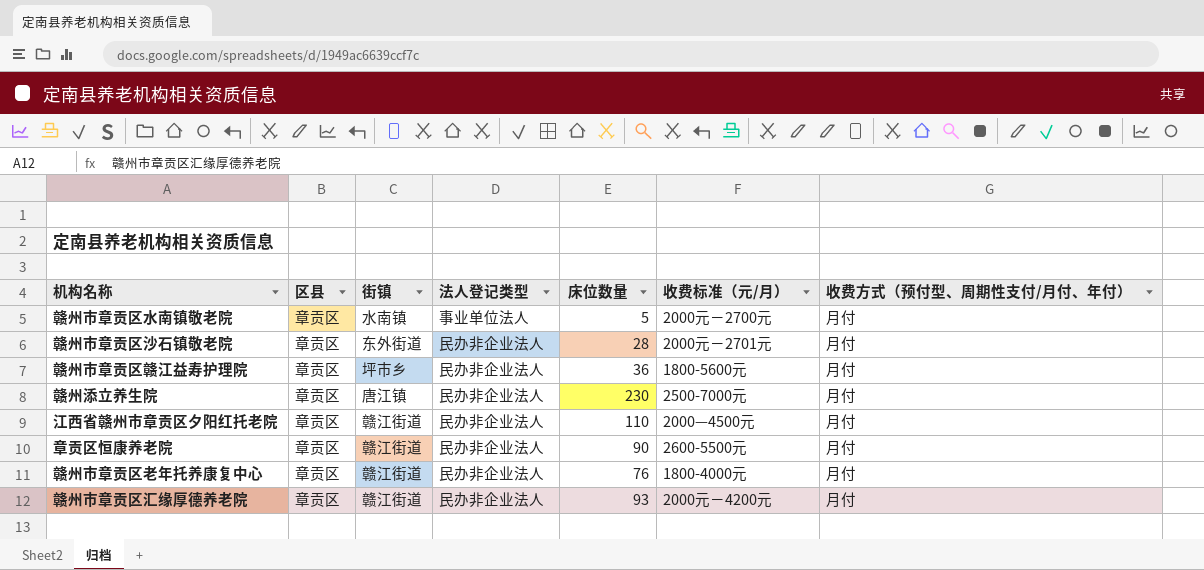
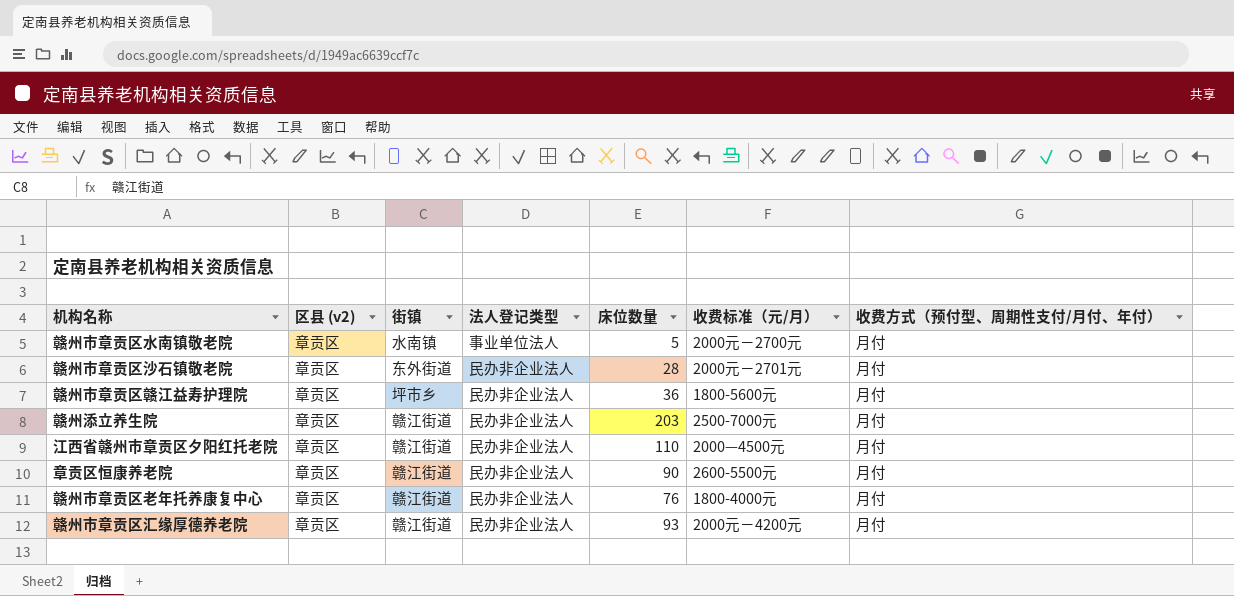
column name: 区县 -> 区县 (v2)
赣州添立养生院 | 街镇: 唐江镇 -> 赣江街道
赣州添立养生院 | 床位数量: 230 -> 203

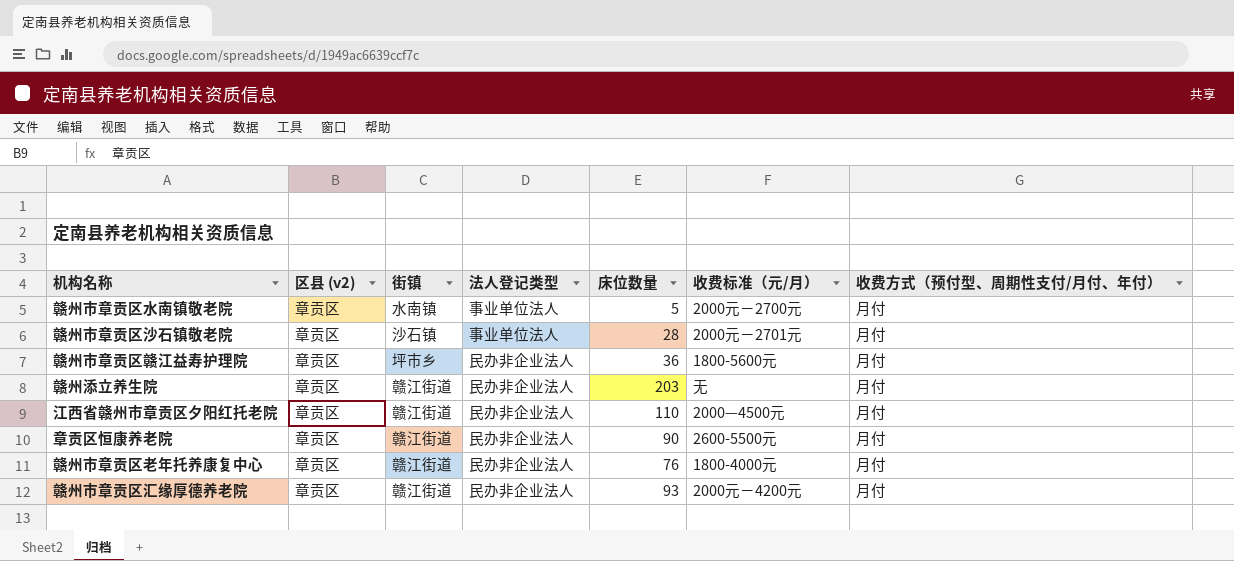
赣州市章贡区沙石镇敬老院 | 街镇: 东外街道 -> 沙石镇
赣州市章贡区沙石镇敬老院 | 法人登记类型: 民办非企业法人 -> 事业单位法人
赣州添立养生院 | 收费标准（元/月）: 2500-7000元 -> 无

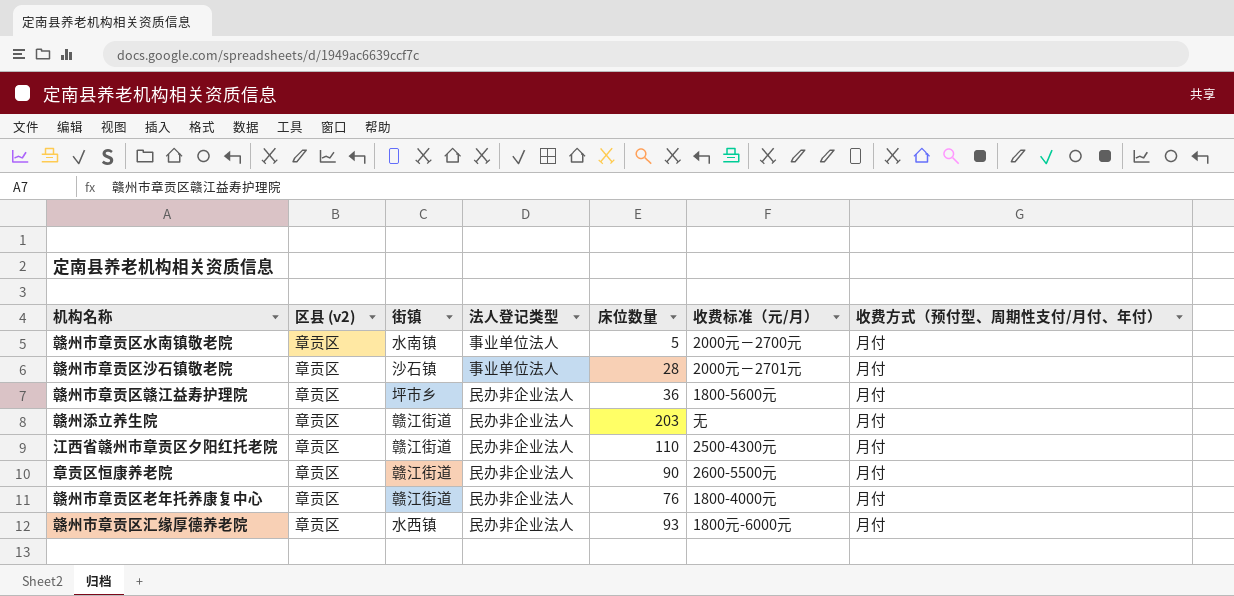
江西省赣州市章贡区夕阳红托老院 | 收费标准（元/月）: 2000—4500元 -> 2500-4300元
赣州市章贡区汇缘厚德养老院 | 街镇: 赣江街道 -> 水西镇
赣州市章贡区汇缘厚德养老院 | 收费标准（元/月）: 2000元－4200元 -> 1800元-6000元

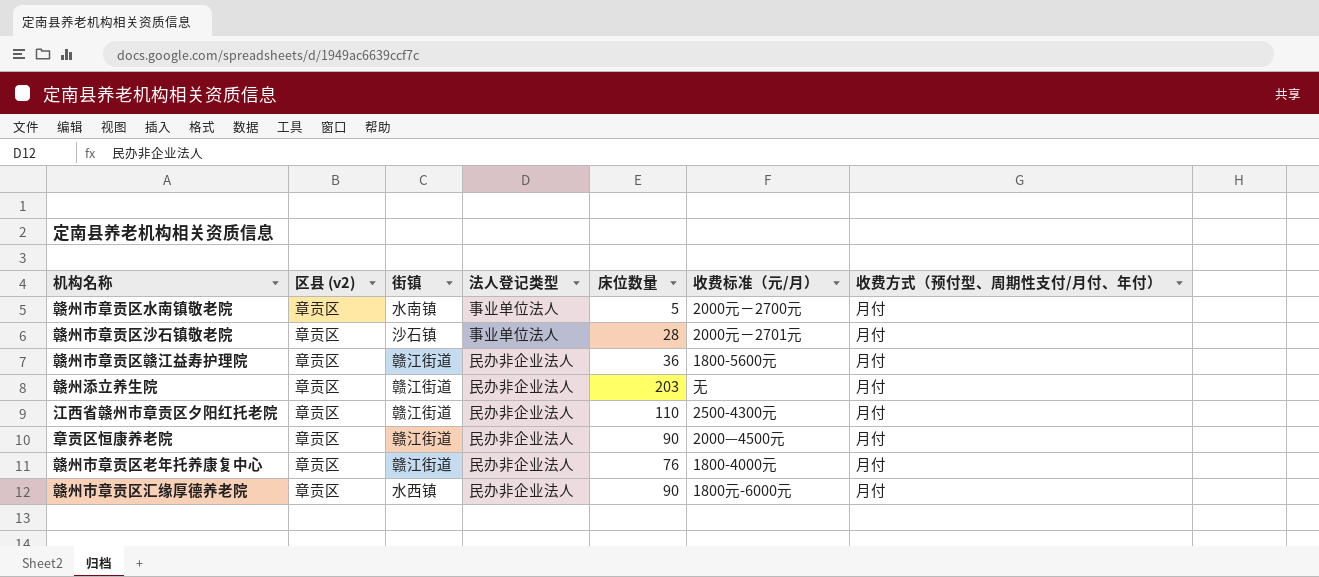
赣州市章贡区赣江益寿护理院 | 街镇: 坪市乡 -> 赣江街道
章贡区恒康养老院 | 收费标准（元/月）: 2600-5500元 -> 2000—4500元
赣州市章贡区汇缘厚德养老院 | 床位数量: 93 -> 90

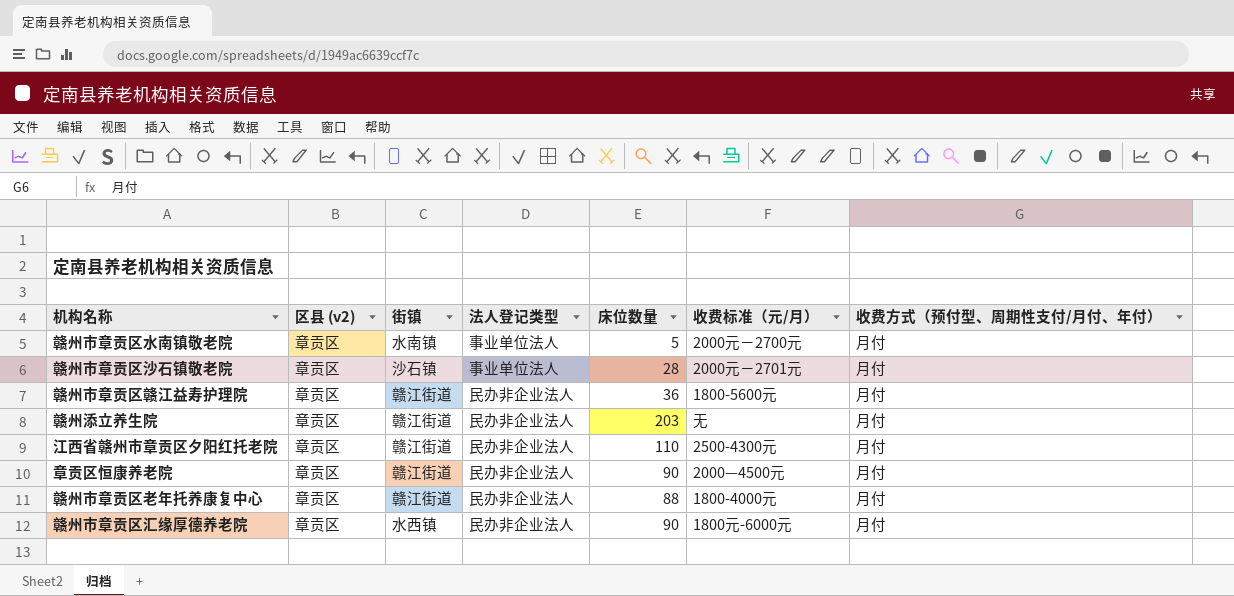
赣州市章贡区老年托养康复中心 | 床位数量: 76 -> 88

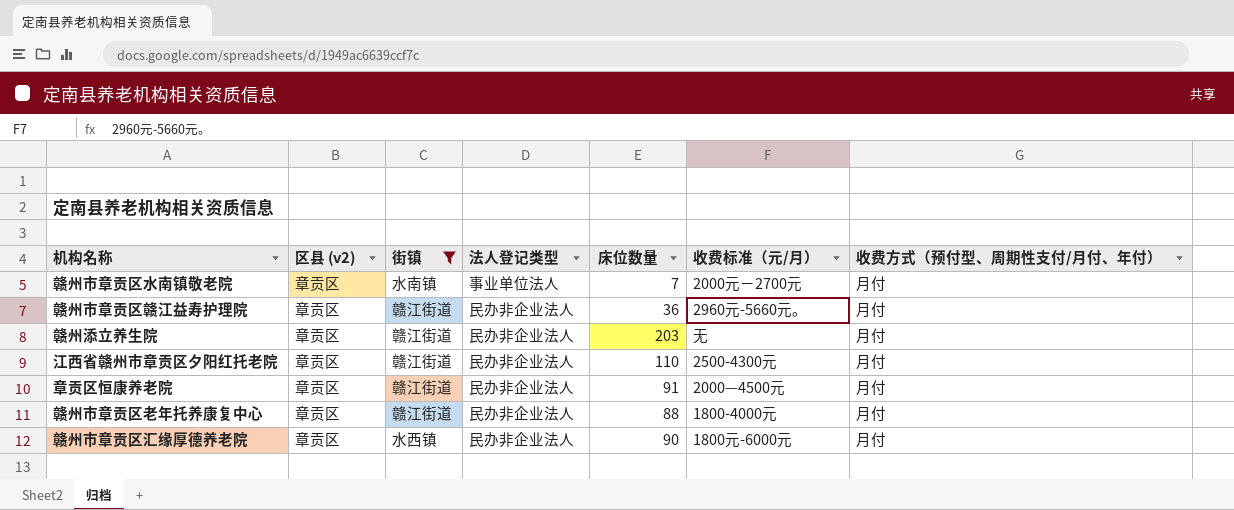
filter: none -> 街镇 != 沙石镇
赣州市章贡区水南镇敬老院 | 床位数量: 5 -> 7
赣州市章贡区赣江益寿护理院 | 收费标准（元/月）: 1800-5600元 -> 2960元-5660元。
章贡区恒康养老院 | 床位数量: 90 -> 91

